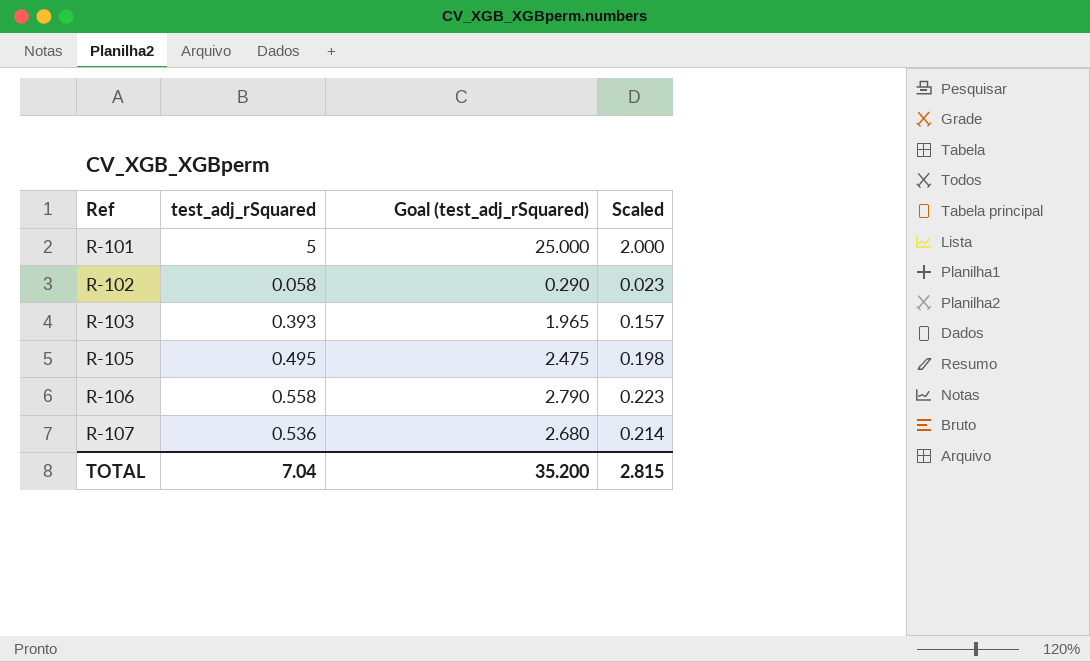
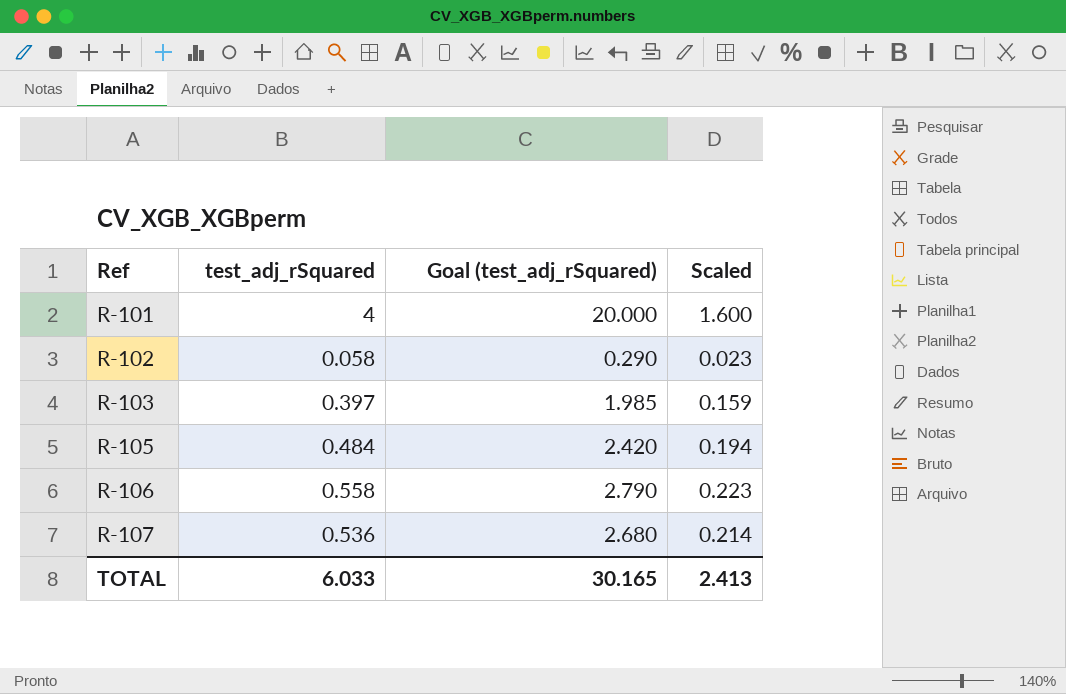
R-101 | test_adj_rSquared: 5 -> 4
R-101 | Goal (test_adj_rSquared): 25.000 -> 20.000
R-101 | Scaled: 2.000 -> 1.600
R-103 | test_adj_rSquared: 0.393 -> 0.397
R-103 | Goal (test_adj_rSquared): 1.965 -> 1.985
R-103 | Scaled: 0.157 -> 0.159
R-105 | test_adj_rSquared: 0.495 -> 0.484
R-105 | Goal (test_adj_rSquared): 2.475 -> 2.420
R-105 | Scaled: 0.198 -> 0.194
TOTAL | test_adj_rSquared: 7.04 -> 6.033
TOTAL | Goal (test_adj_rSquared): 35.200 -> 30.165
TOTAL | Scaled: 2.815 -> 2.413

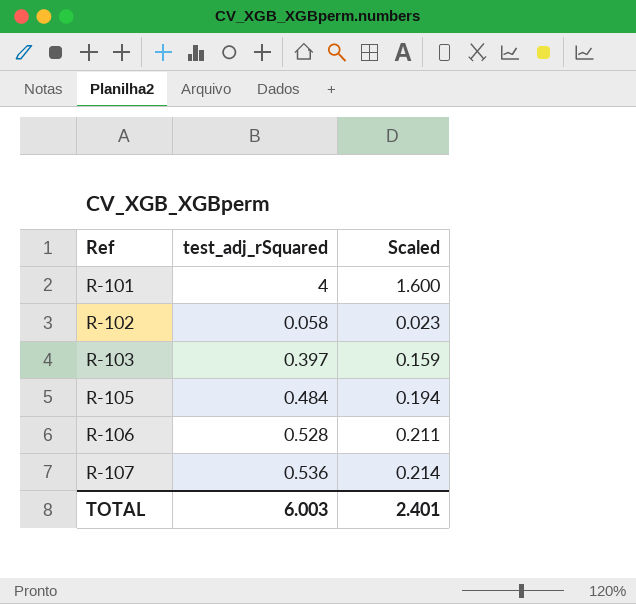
column Goal (test_adj_rSquared) | formula: [test_adj_rSquared] * 5 -> none
R-106 | test_adj_rSquared: 0.558 -> 0.528
R-106 | Scaled: 0.223 -> 0.211
TOTAL | test_adj_rSquared: 6.033 -> 6.003
TOTAL | Scaled: 2.413 -> 2.401

